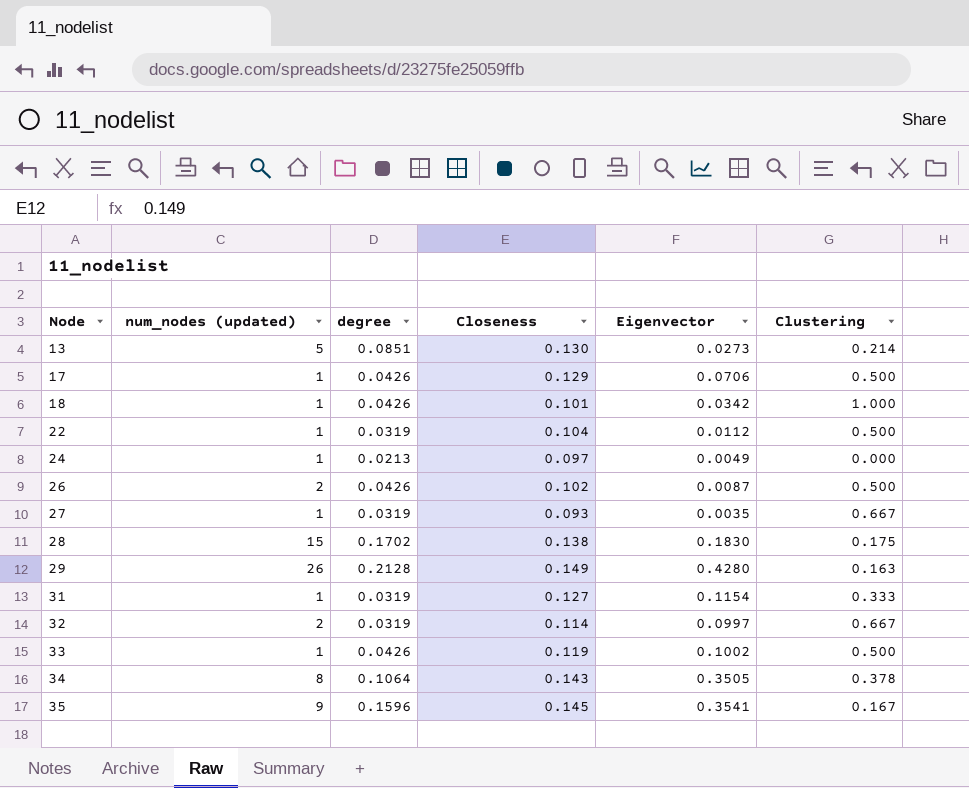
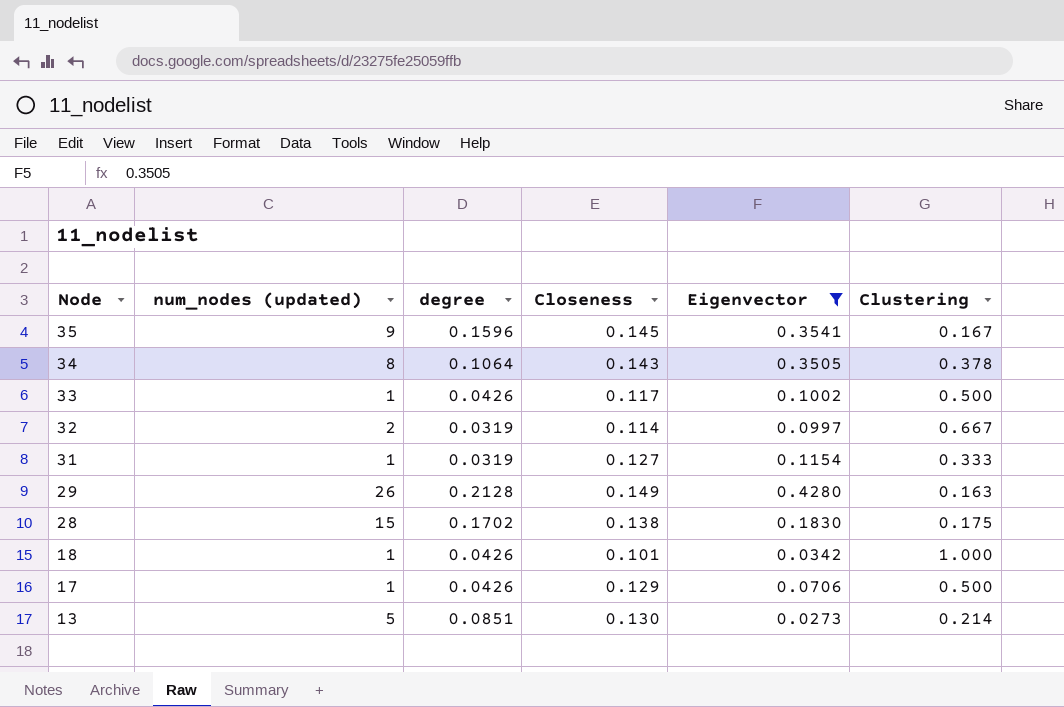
filter: none -> Eigenvector >= 0.0273
row order: Node ascending -> Node descending
33 | Closeness: 0.119 -> 0.117

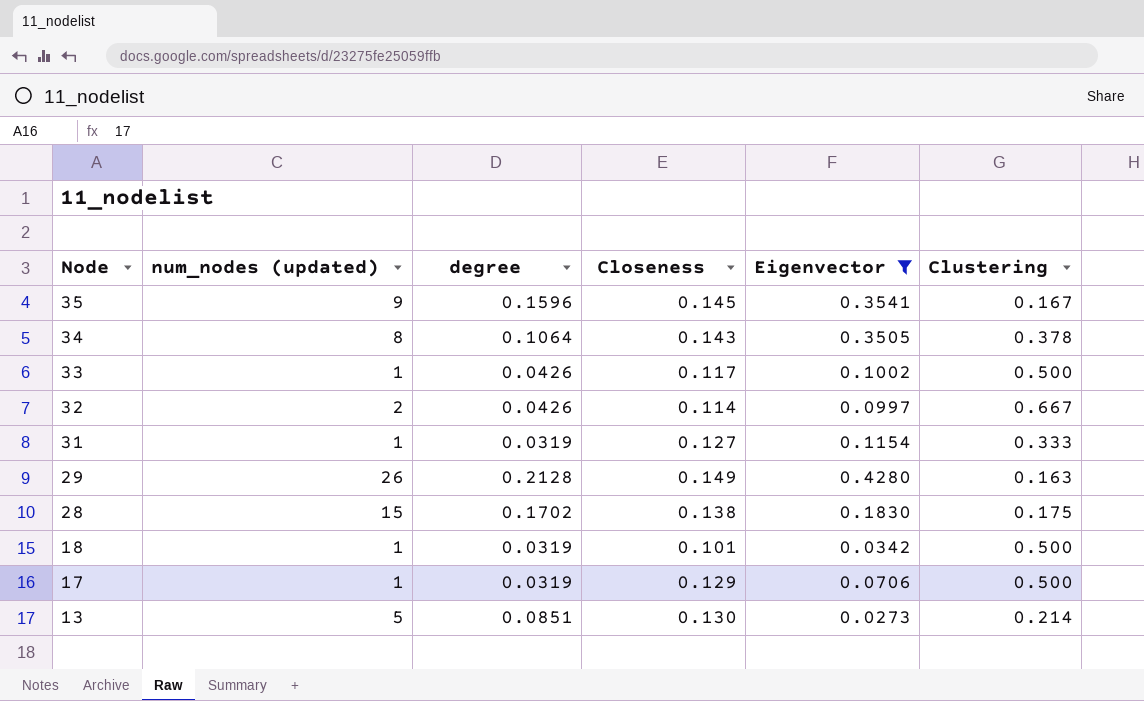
32 | degree: 0.0319 -> 0.0426
18 | degree: 0.0426 -> 0.0319
18 | Clustering: 1.000 -> 0.500
17 | degree: 0.0426 -> 0.0319

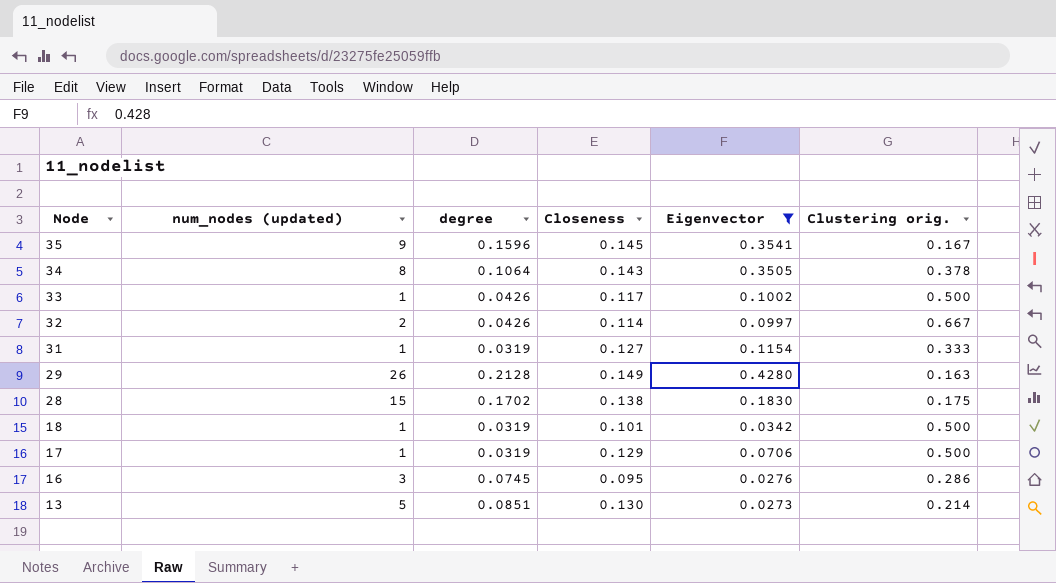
column name: Clustering -> Clustering orig.
row 16: none -> 3 | 0.0745 | 0.095 | 0.0276 | 0.286

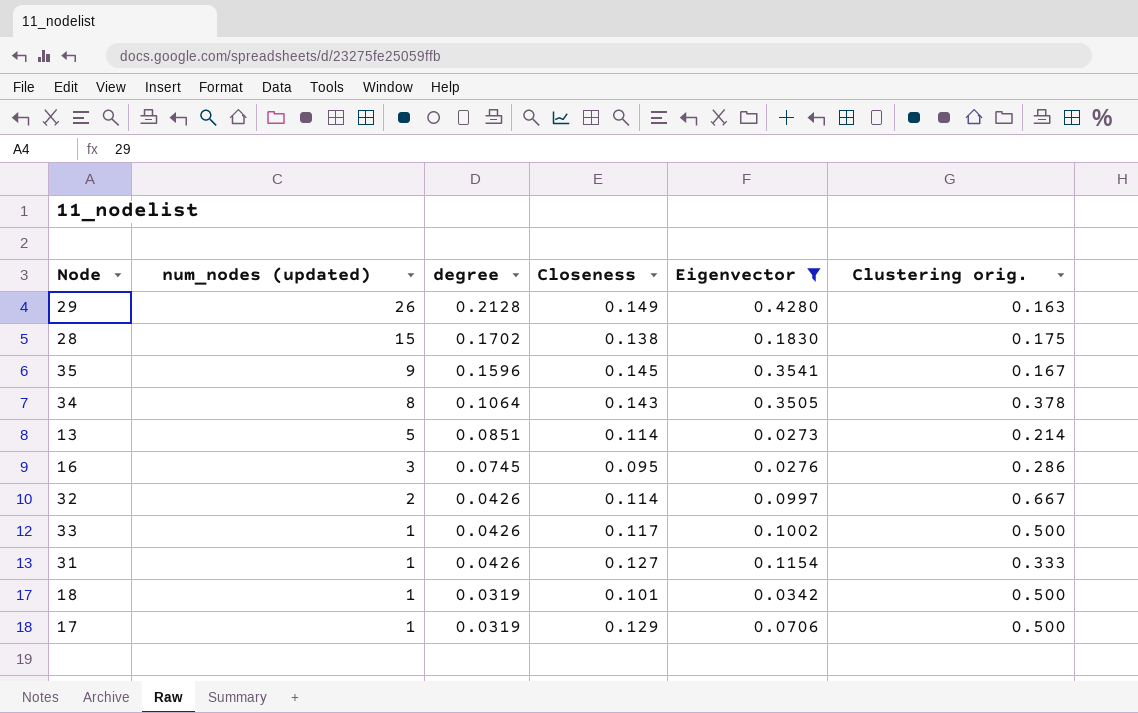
row order: Node descending -> num_nodes (updated) descending
13 | Closeness: 0.130 -> 0.114
31 | degree: 0.0319 -> 0.0426

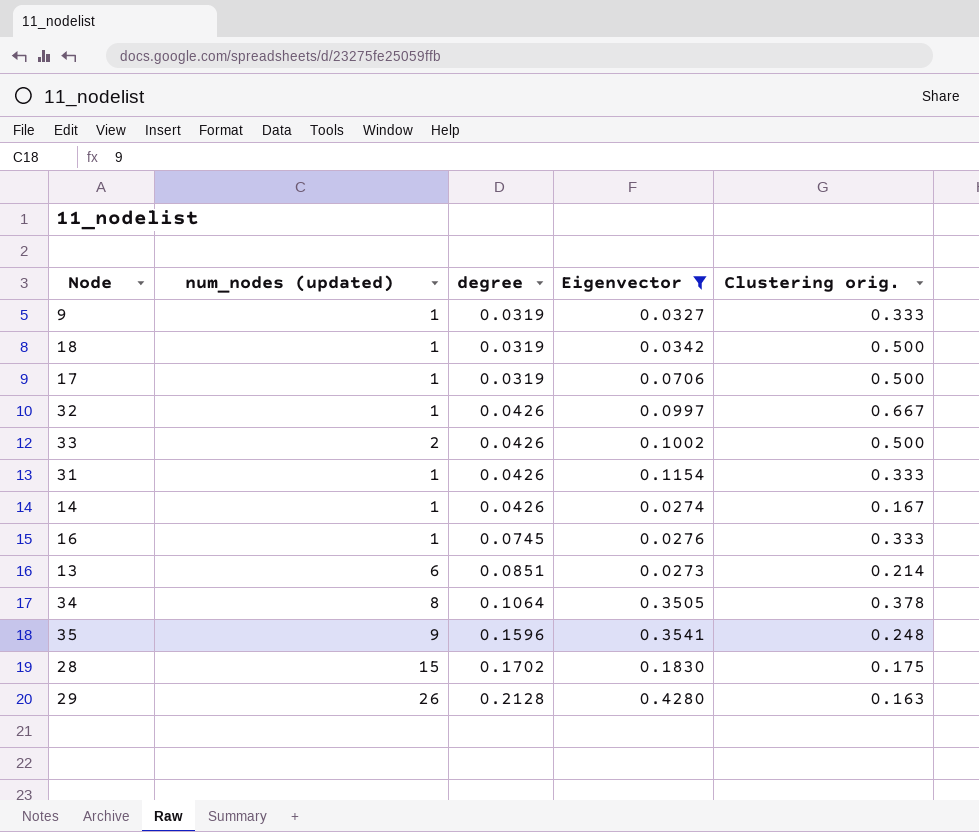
row order: num_nodes (updated) descending -> degree ascending
column Closeness | position: 4 -> none
row 9: none -> 1 | 0.0319 | 0.0327 | 0.333
32 | num_nodes (updated): 2 -> 1
33 | num_nodes (updated): 1 -> 2
row 14: none -> 1 | 0.0426 | 0.0274 | 0.167
16 | num_nodes (updated): 3 -> 1
16 | Clustering orig.: 0.286 -> 0.333
13 | num_nodes (updated): 5 -> 6
35 | Clustering orig.: 0.167 -> 0.248

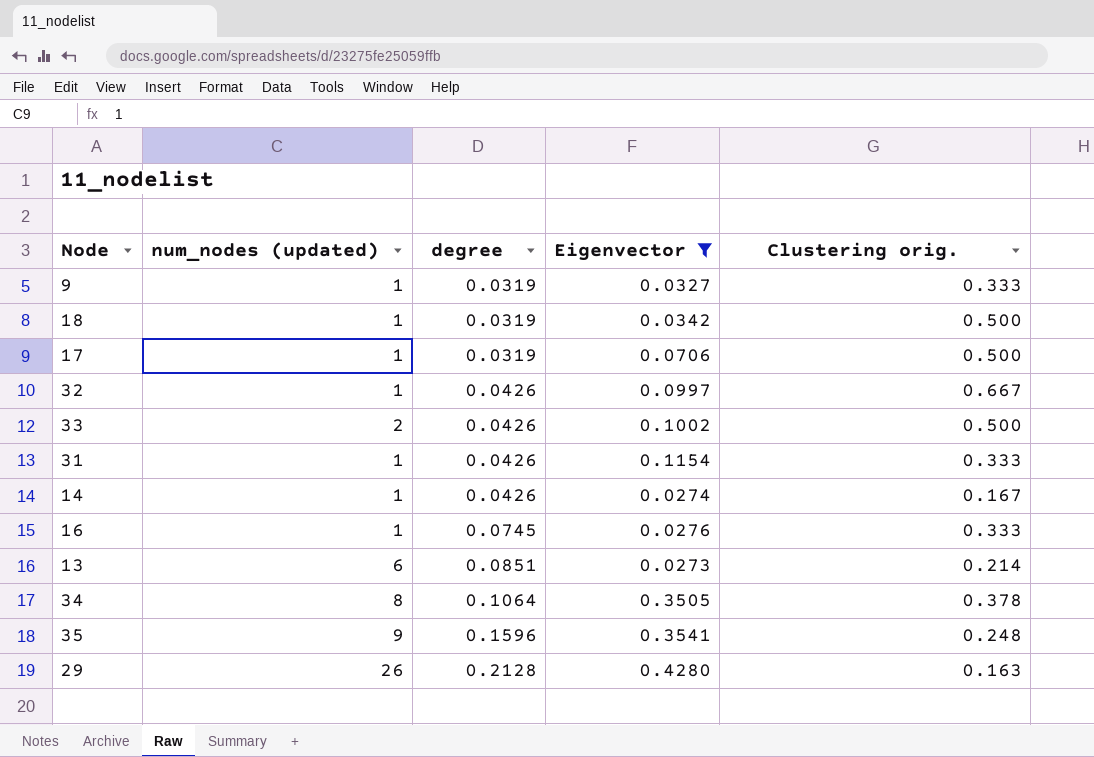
row 28: 15 | 0.1702 | 0.1830 | 0.175 -> none

